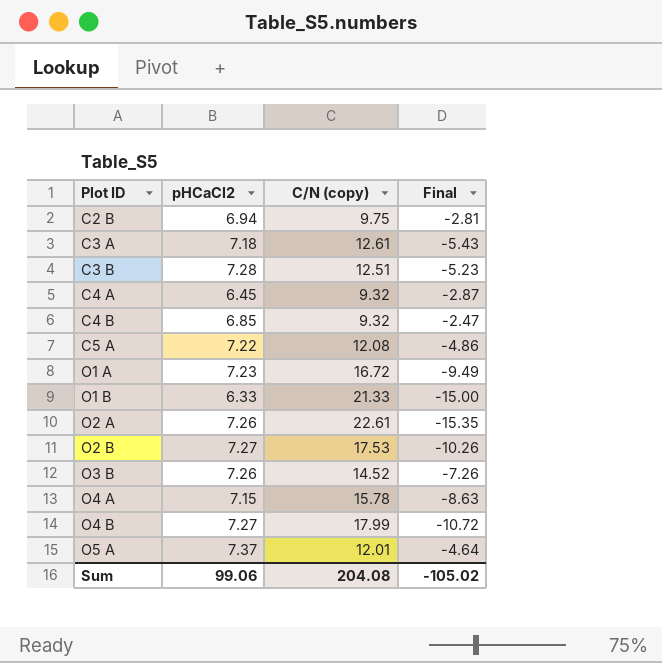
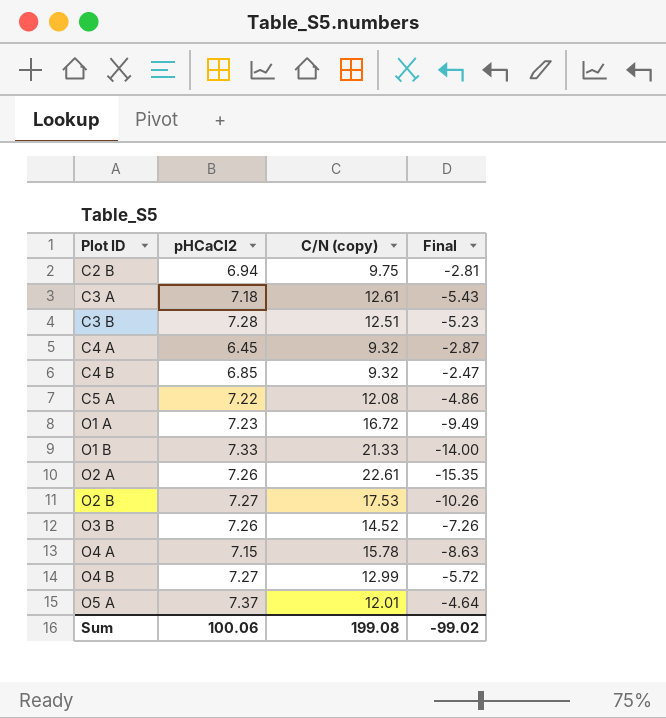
O1 B | pHCaCl2: 6.33 -> 7.33
O1 B | Final: -15.00 -> -14.00
O4 B | C/N (copy): 17.99 -> 12.99
O4 B | Final: -10.72 -> -5.72
Sum | pHCaCl2: 99.06 -> 100.06
Sum | C/N (copy): 204.08 -> 199.08
Sum | Final: -105.02 -> -99.02

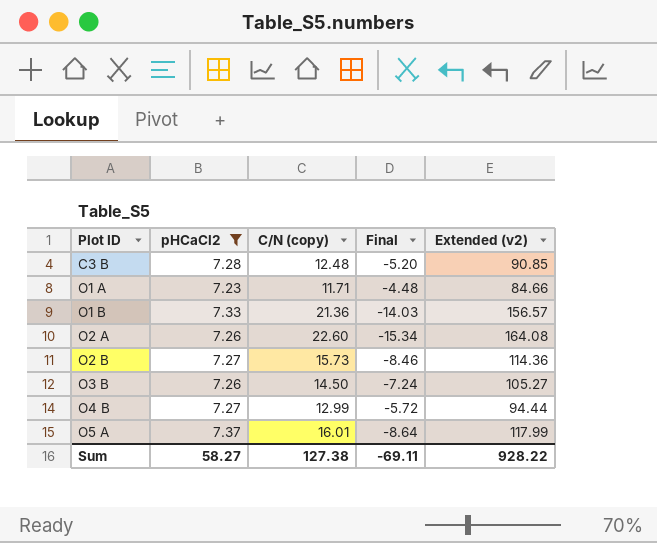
filter: none -> pHCaCl2 >= 7.23
column Extended (v2) | formula: none -> [pHCaCl2] * [C/N (copy)]
C3 B | C/N (copy): 12.51 -> 12.48
C3 B | Final: -5.23 -> -5.20
O1 A | C/N (copy): 16.72 -> 11.71
O1 A | Final: -9.49 -> -4.48
O1 B | C/N (copy): 21.33 -> 21.36
O1 B | Final: -14.00 -> -14.03
O2 A | C/N (copy): 22.61 -> 22.60
O2 A | Final: -15.35 -> -15.34
O2 B | C/N (copy): 17.53 -> 15.73
O2 B | Final: -10.26 -> -8.46
O3 B | C/N (copy): 14.52 -> 14.50
O3 B | Final: -7.26 -> -7.24
O5 A | C/N (copy): 12.01 -> 16.01
O5 A | Final: -4.64 -> -8.64
Sum | pHCaCl2: 100.06 -> 58.27
Sum | C/N (copy): 199.08 -> 127.38
Sum | Final: -99.02 -> -69.11

